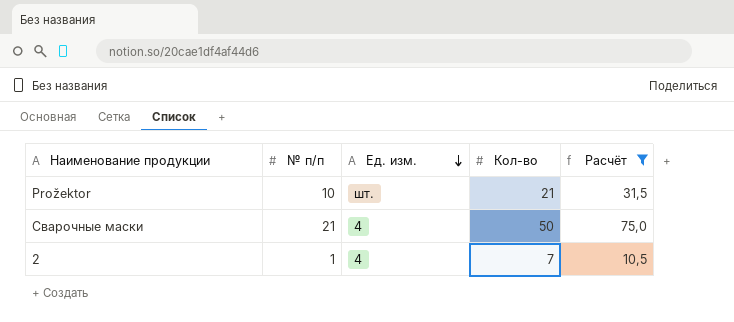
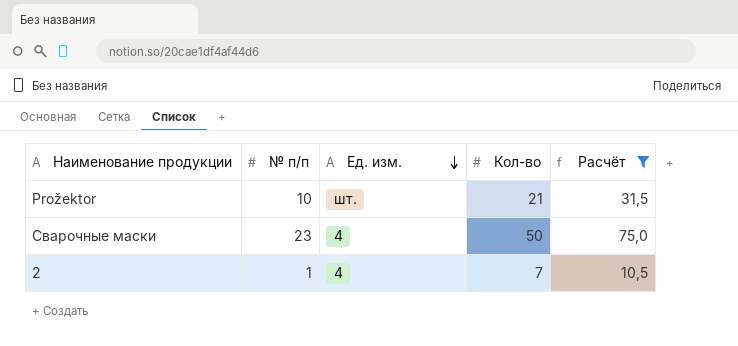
Сварочные маски | № п/п: 21 -> 23

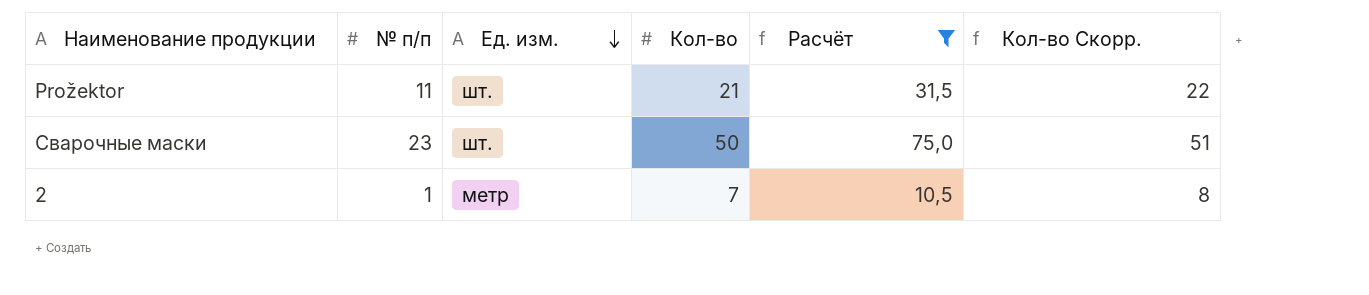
column Кол-во Скорр. | formula: none -> [Кол-во] + 1
Prožektor | № п/п: 10 -> 11
Сварочные маски | Ед. изм.: 4 -> шт.
2 | Ед. изм.: 4 -> метр

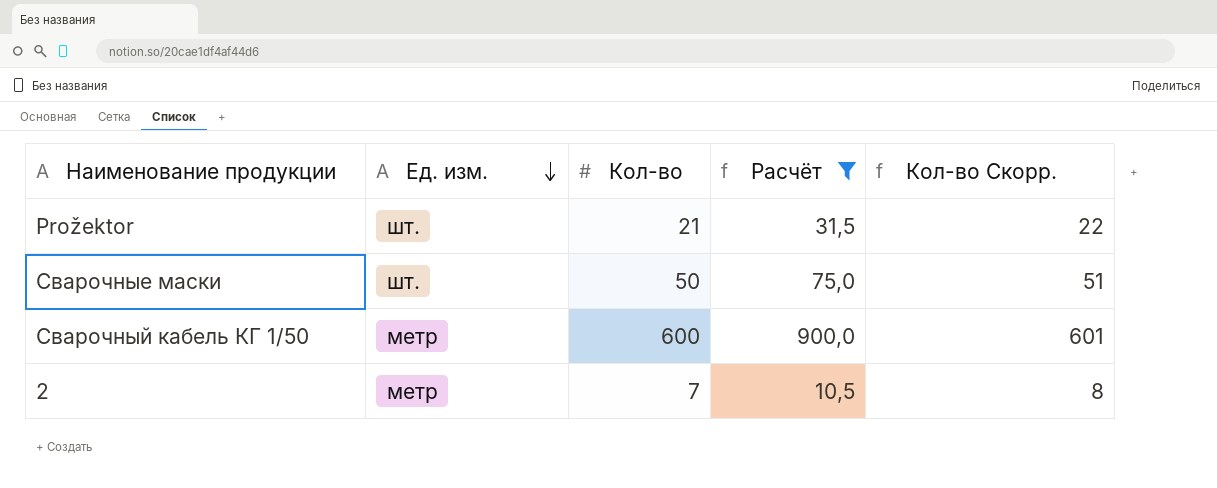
column № п/п | position: 2 -> none
row Сварочный кабель КГ 1/50: none -> метр | 600 | 900,0 | 601

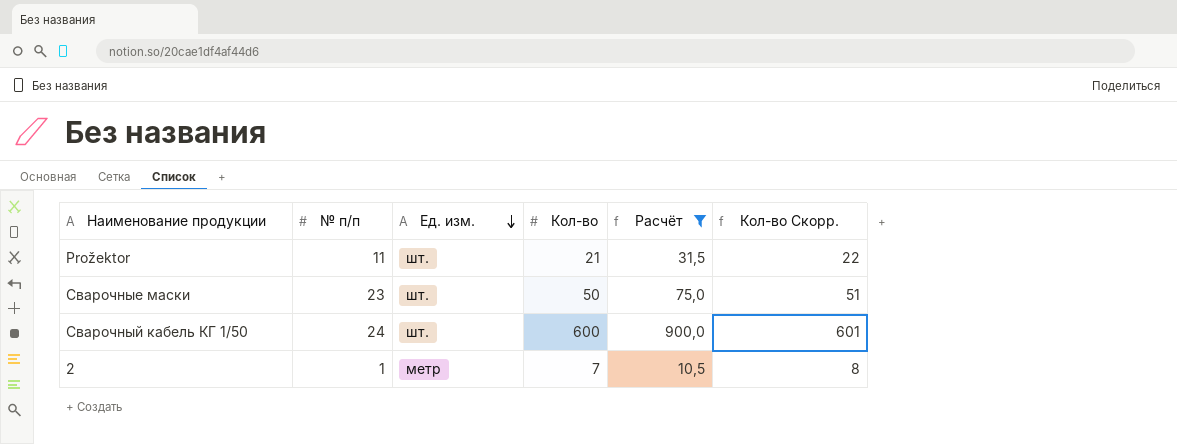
column № п/п | position: none -> 2
Сварочный кабель КГ 1/50 | Ед. изм.: метр -> шт.

